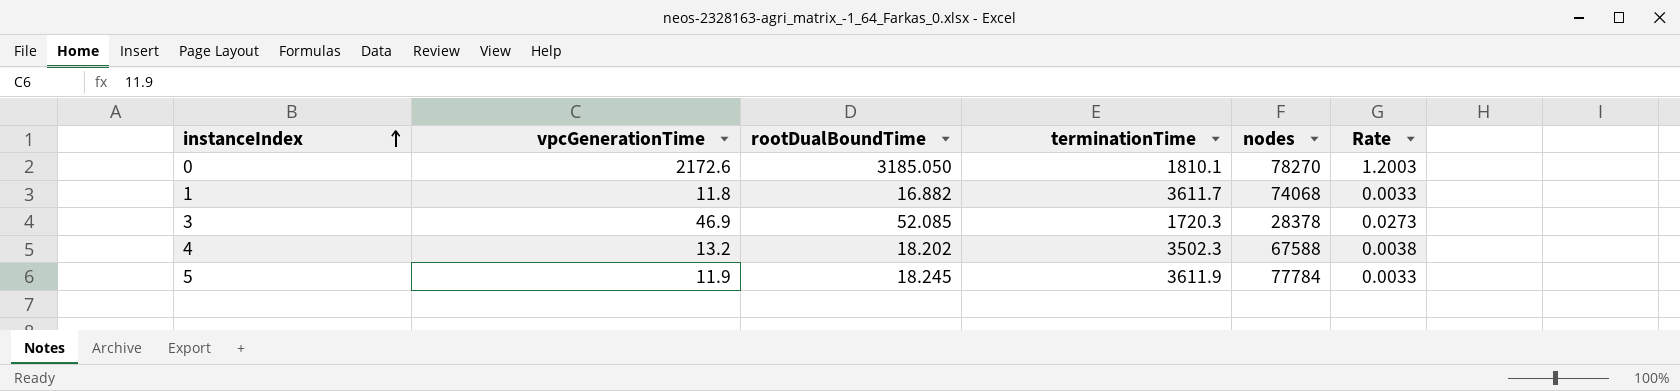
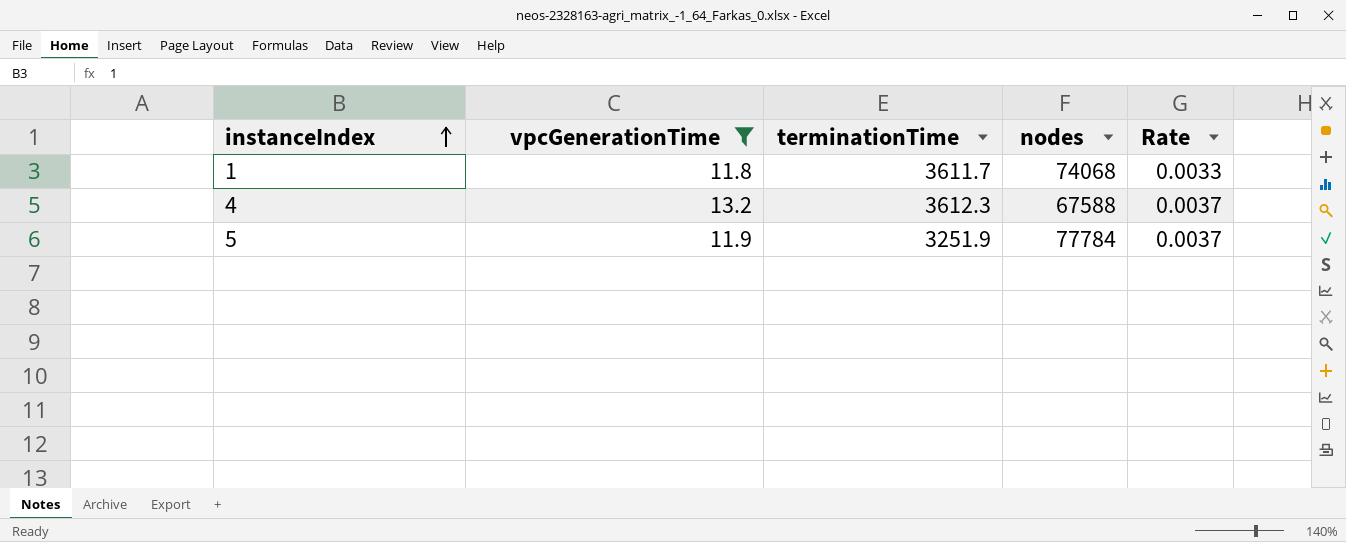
filter: none -> vpcGenerationTime <= 13.2
column rootDualBoundTime | position: 3 -> none
4 | terminationTime: 3502.3 -> 3612.3
4 | Rate: 0.0038 -> 0.0037
5 | terminationTime: 3611.9 -> 3251.9
5 | Rate: 0.0033 -> 0.0037

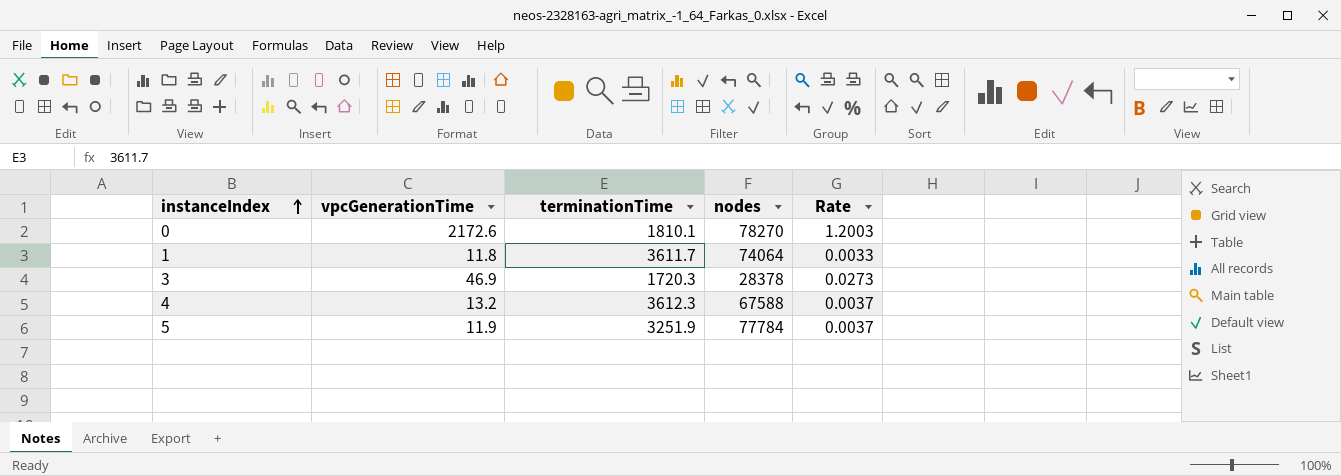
filter: vpcGenerationTime <= 13.2 -> none
1 | nodes: 74068 -> 74064

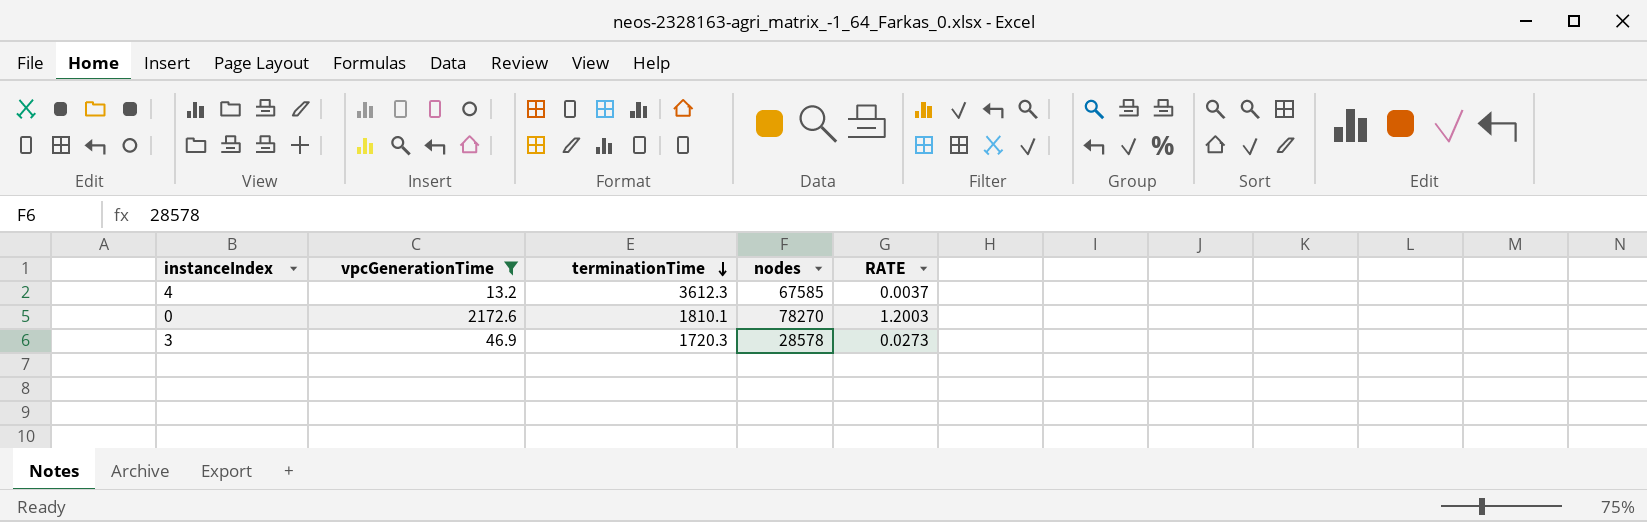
filter: none -> vpcGenerationTime >= 13.2
row order: instanceIndex ascending -> terminationTime descending
column name: Rate -> RATE
4 | nodes: 67588 -> 67585
3 | nodes: 28378 -> 28578

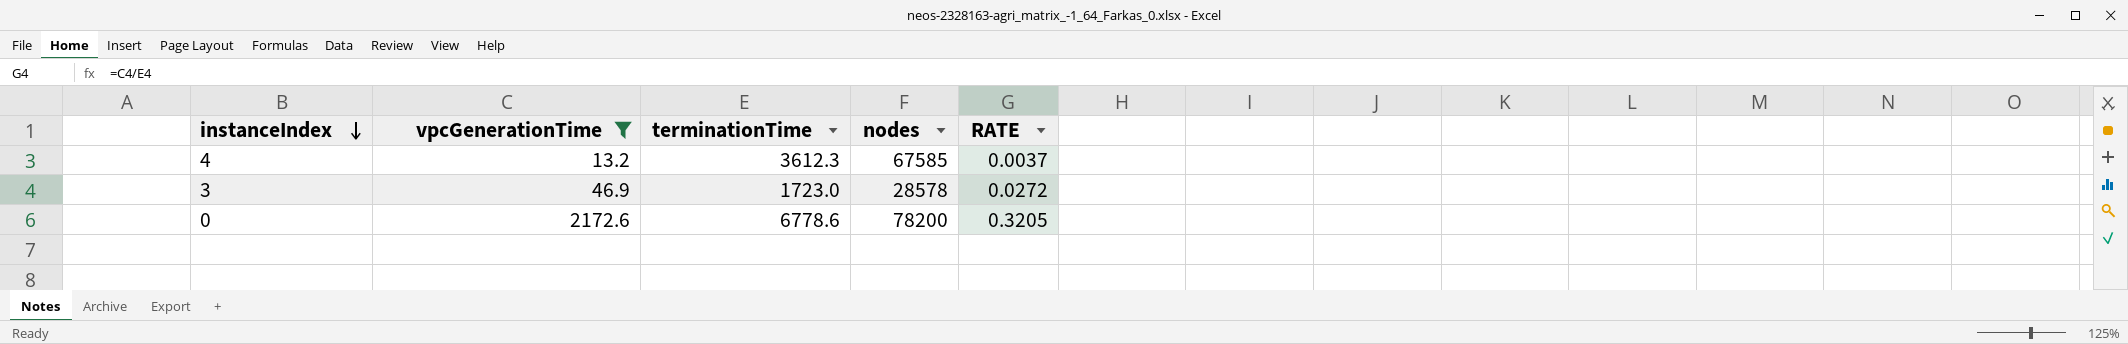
row order: terminationTime descending -> instanceIndex descending
3 | terminationTime: 1720.3 -> 1723.0
3 | RATE: 0.0273 -> 0.0272
0 | terminationTime: 1810.1 -> 6778.6
0 | nodes: 78270 -> 78200
0 | RATE: 1.2003 -> 0.3205

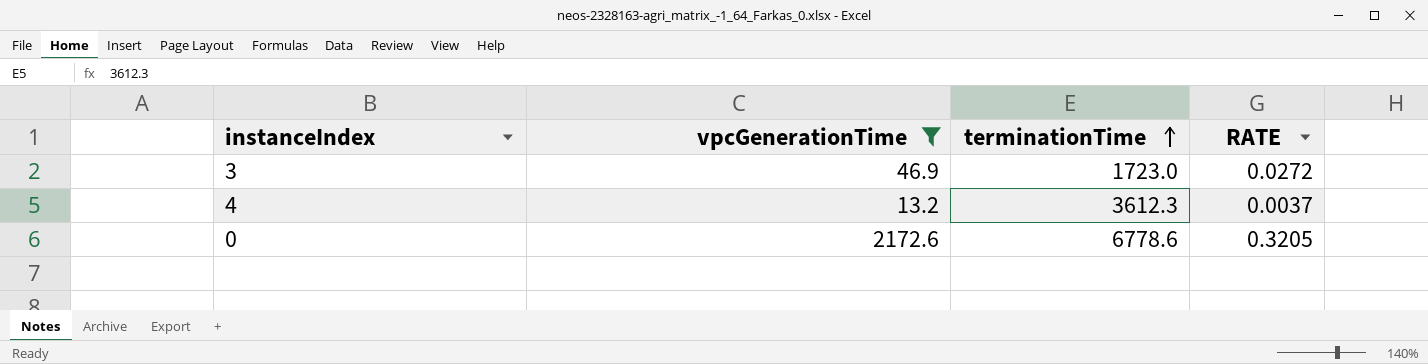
row order: instanceIndex descending -> terminationTime ascending
column nodes | position: 4 -> none

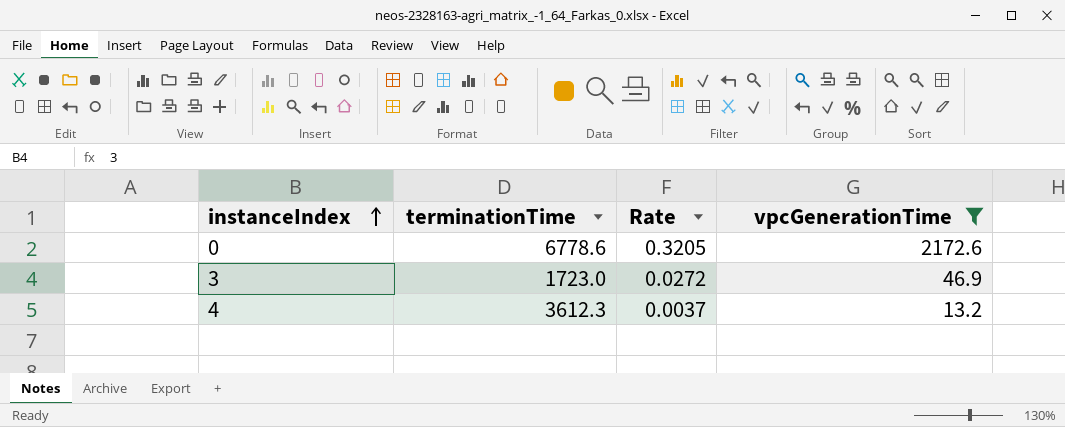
row order: terminationTime ascending -> instanceIndex ascending
column name: RATE -> Rate
column vpcGenerationTime | position: 2 -> 4

